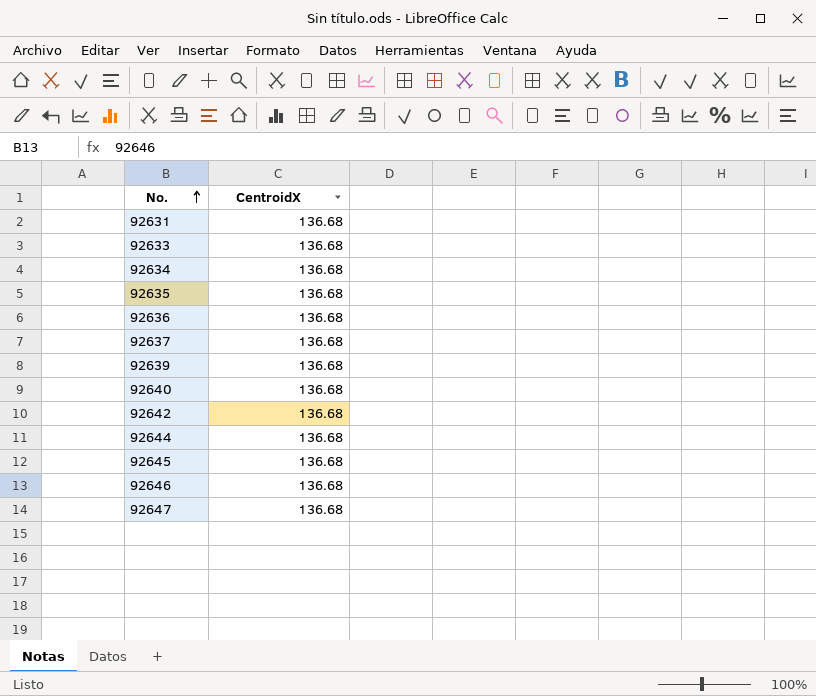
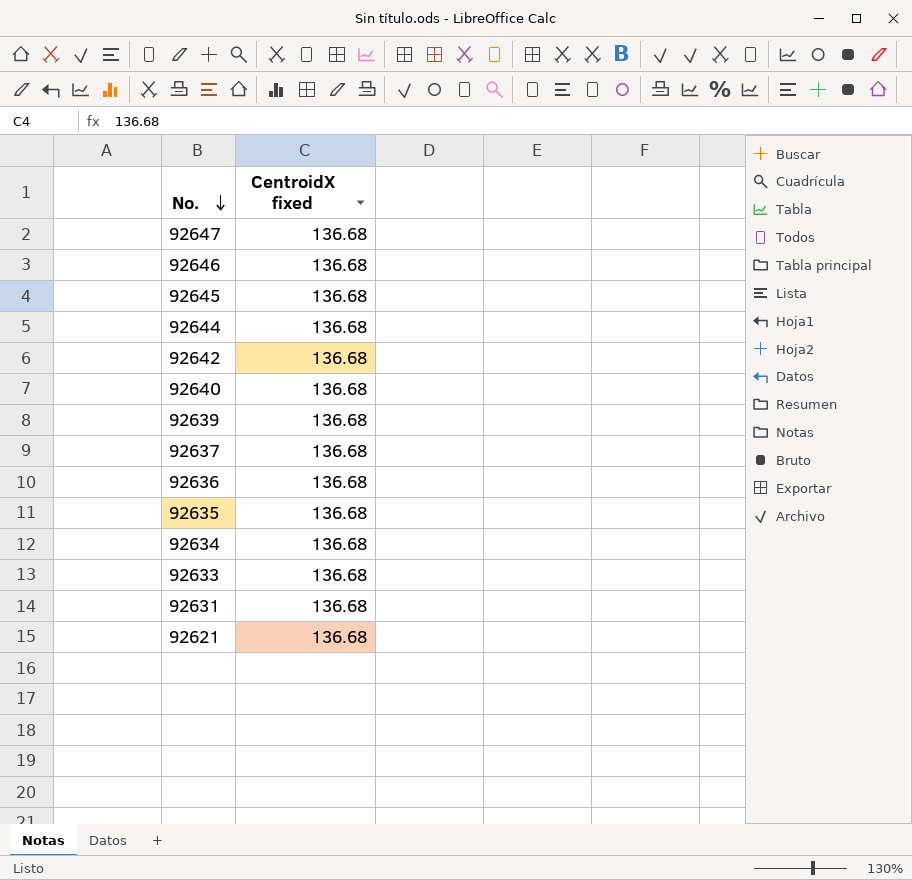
row order: No. ascending -> No. descending
column name: CentroidX -> CentroidX fixed
row 92621: none -> 136.68

